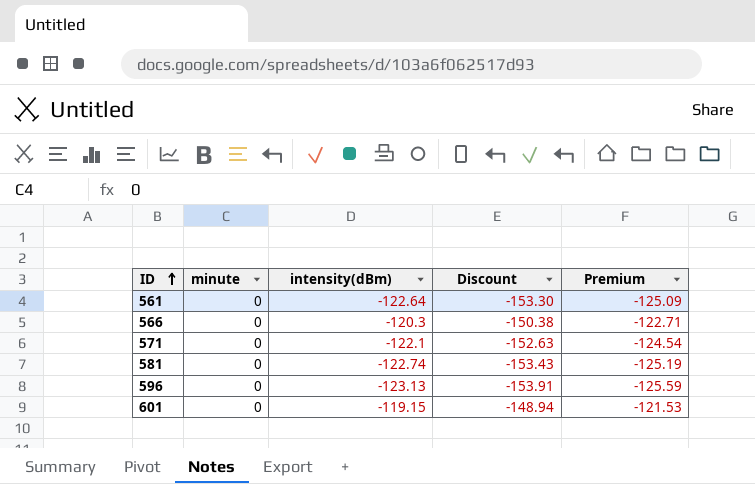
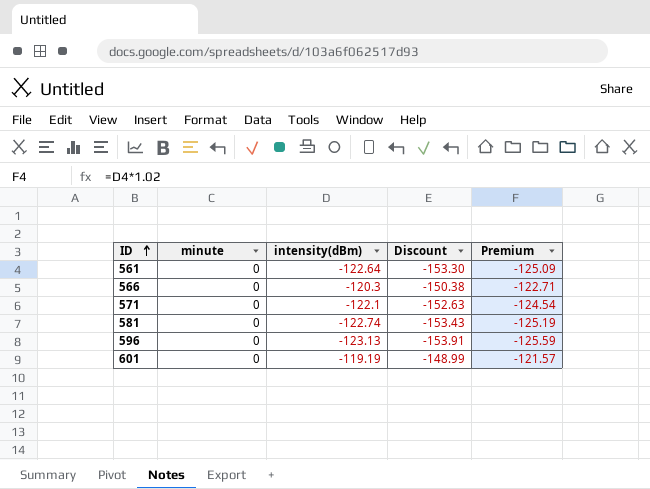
601 | intensity(dBm): -119.15 -> -119.19
601 | Discount: -148.94 -> -148.99
601 | Premium: -121.53 -> -121.57

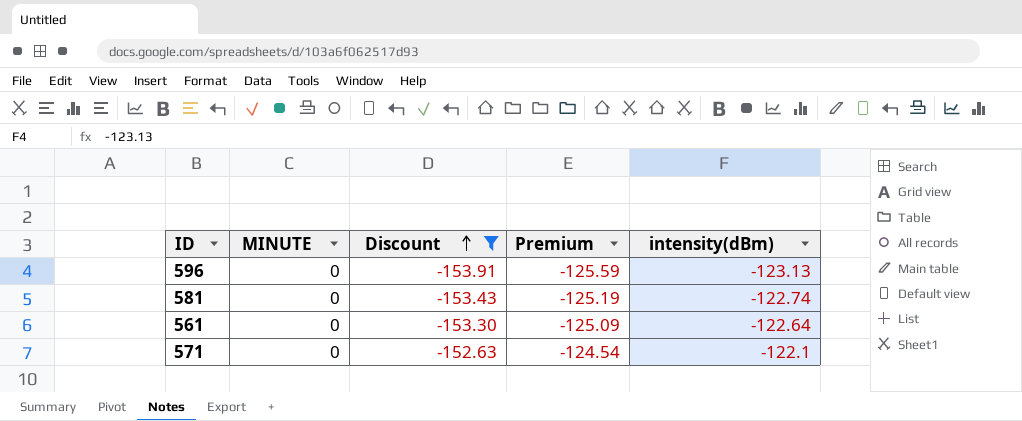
filter: none -> Discount <= -152.63
row order: ID ascending -> Discount ascending
column name: minute -> MINUTE
column intensity(dBm) | position: 3 -> 5

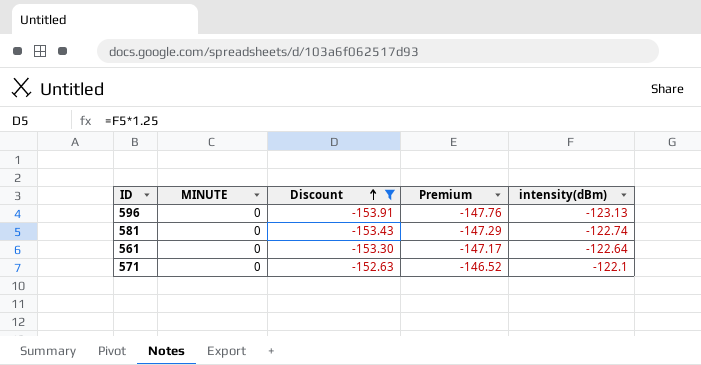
column Premium | formula: [intensity(dBm)] * 1.02 -> [intensity(dBm)] * 1.2

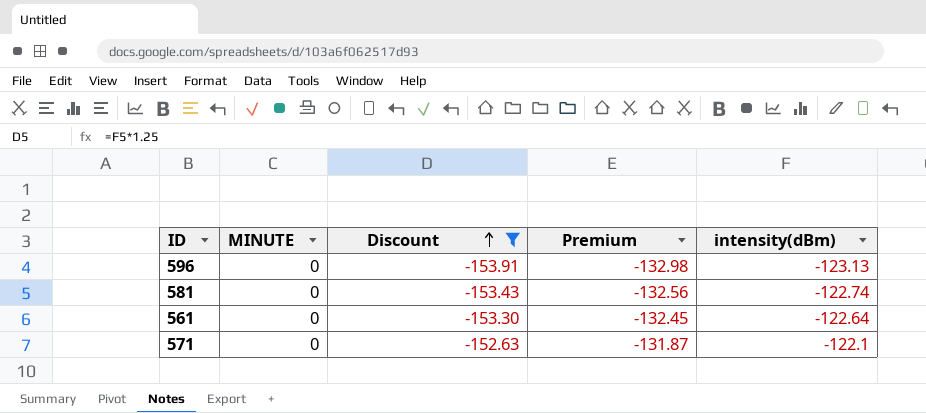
column Premium | formula: [intensity(dBm)] * 1.2 -> [intensity(dBm)] * 1.08

